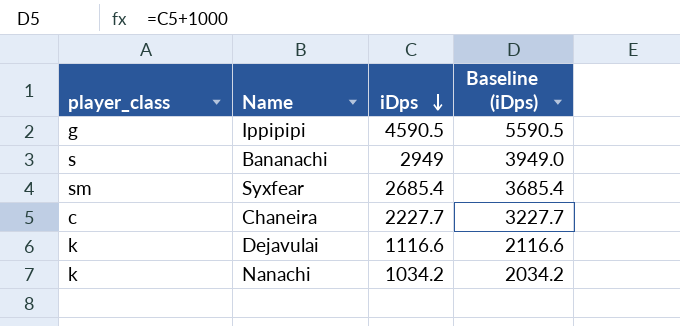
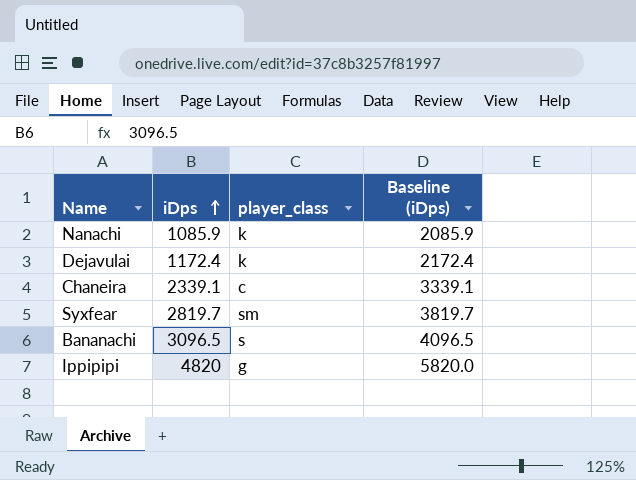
row order: iDps descending -> iDps ascending
column player_class | position: 1 -> 3
Nanachi | iDps: 1034.2 -> 1085.9
Nanachi | Baseline (iDps): 2034.2 -> 2085.9
Dejavulai | iDps: 1116.6 -> 1172.4
Dejavulai | Baseline (iDps): 2116.6 -> 2172.4
Chaneira | iDps: 2227.7 -> 2339.1
Chaneira | Baseline (iDps): 3227.7 -> 3339.1
Syxfear | iDps: 2685.4 -> 2819.7
Syxfear | Baseline (iDps): 3685.4 -> 3819.7
Bananachi | iDps: 2949 -> 3096.5
Bananachi | Baseline (iDps): 3949.0 -> 4096.5
Ippipipi | iDps: 4590.5 -> 4820
Ippipipi | Baseline (iDps): 5590.5 -> 5820.0

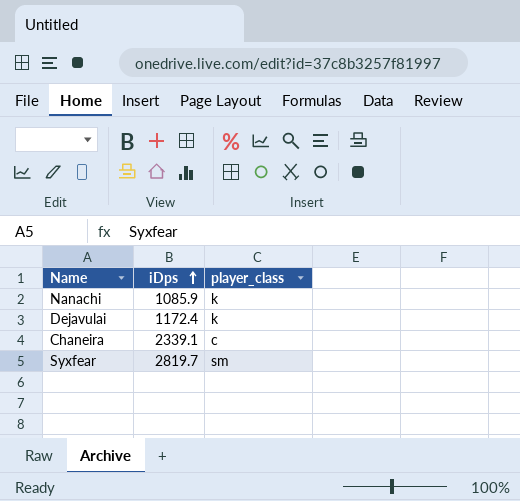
column Baseline (iDps) | formula: [iDps] + 1000 -> none
row Bananachi: 3096.5 | s | 4096.5 -> none
row Ippipipi: 4820 | g | 5820.0 -> none

